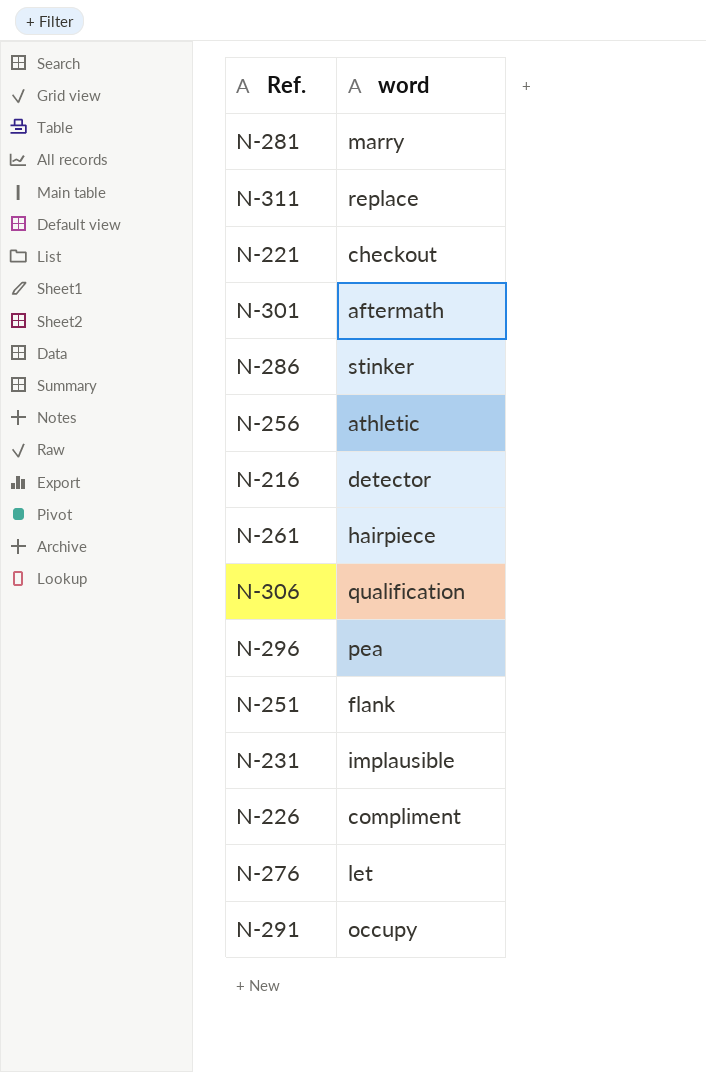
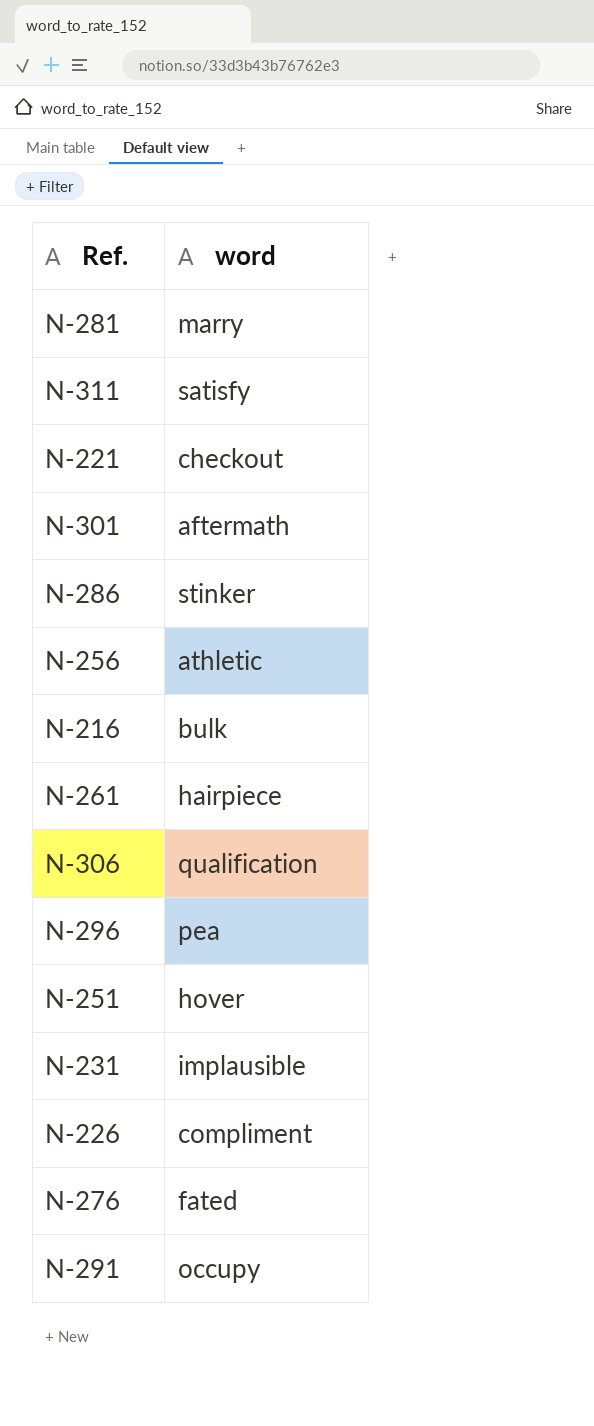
N-311 | word: replace -> satisfy
N-216 | word: detector -> bulk
N-251 | word: flank -> hover
N-276 | word: let -> fated

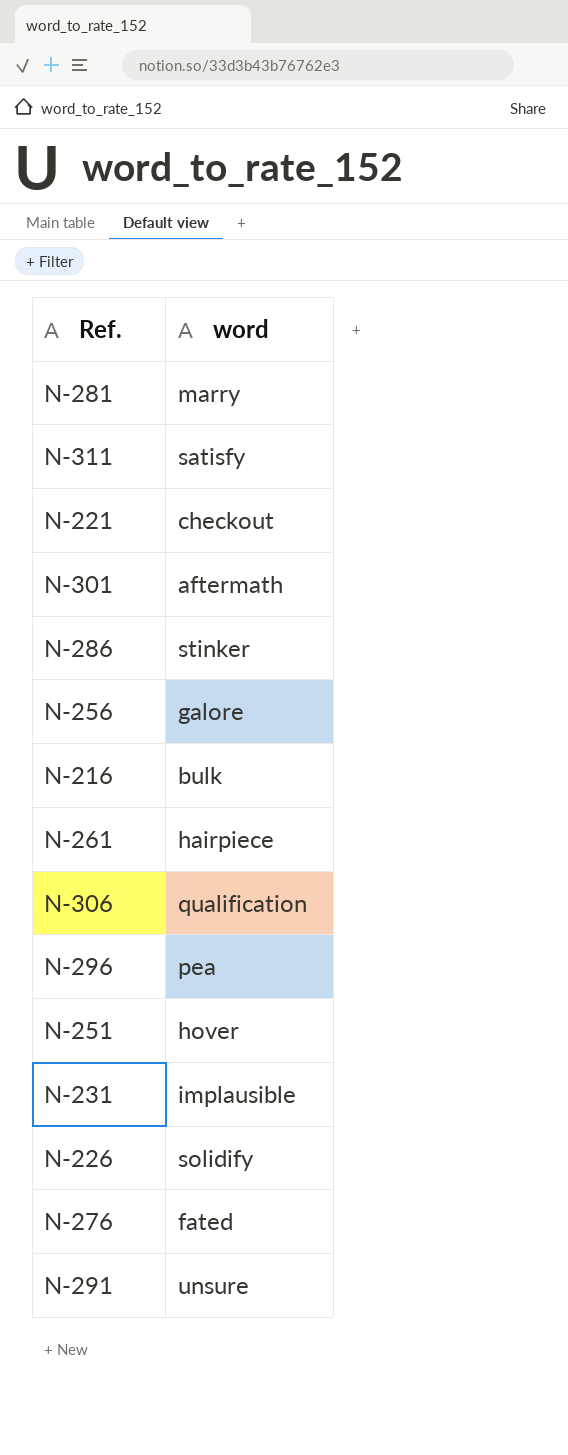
N-256 | word: athletic -> galore
N-226 | word: compliment -> solidify
N-291 | word: occupy -> unsure

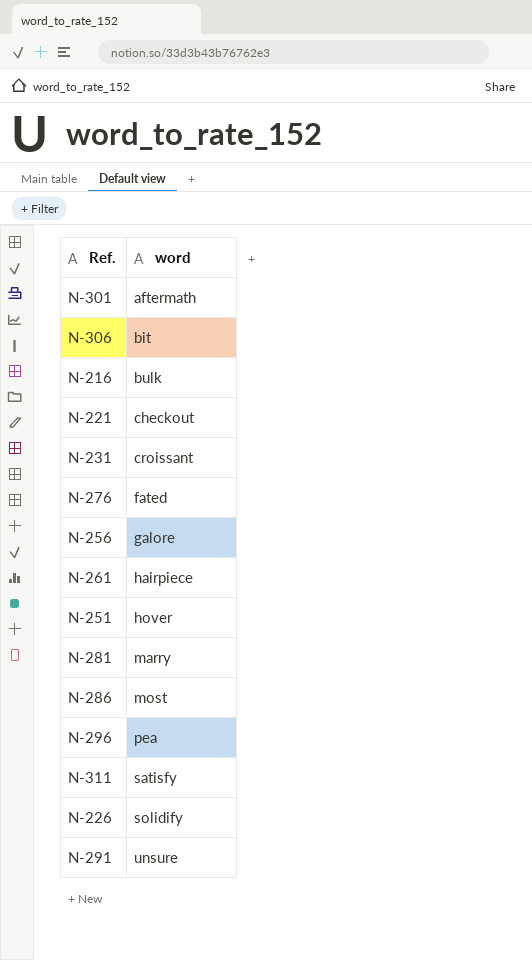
row order: none -> word ascending
N-306 | word: qualification -> bit
N-231 | word: implausible -> croissant
N-286 | word: stinker -> most

